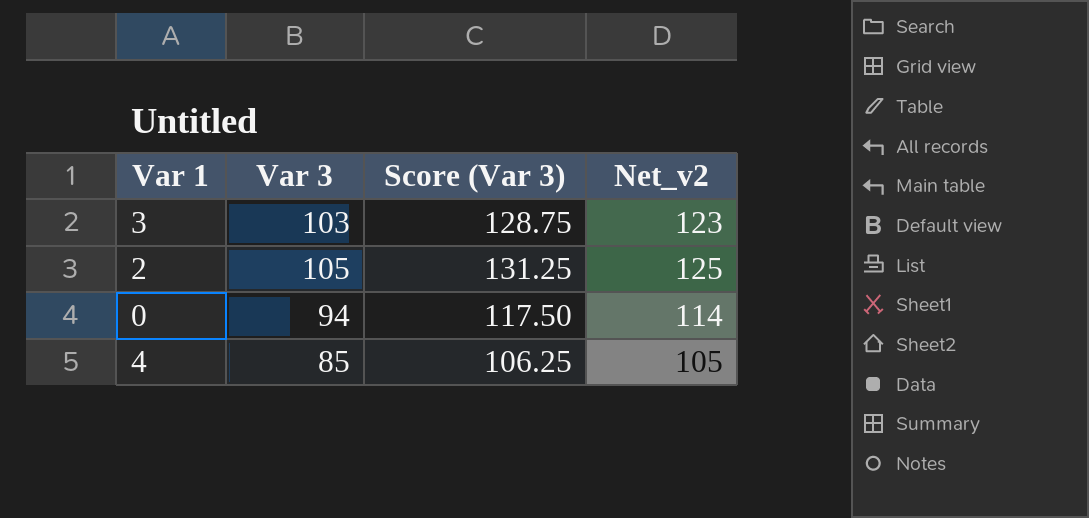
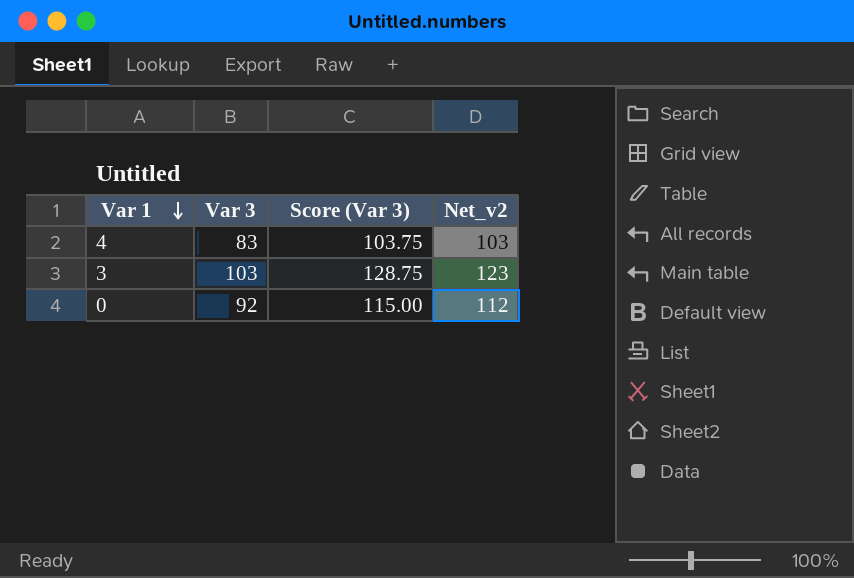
row order: none -> Var 1 descending
row 2: 105 | 131.25 | 125 -> none
4 | Var 3: 85 -> 83
4 | Score (Var 3): 106.25 -> 103.75
4 | Net_v2: 105 -> 103
0 | Var 3: 94 -> 92
0 | Score (Var 3): 117.50 -> 115.00
0 | Net_v2: 114 -> 112

